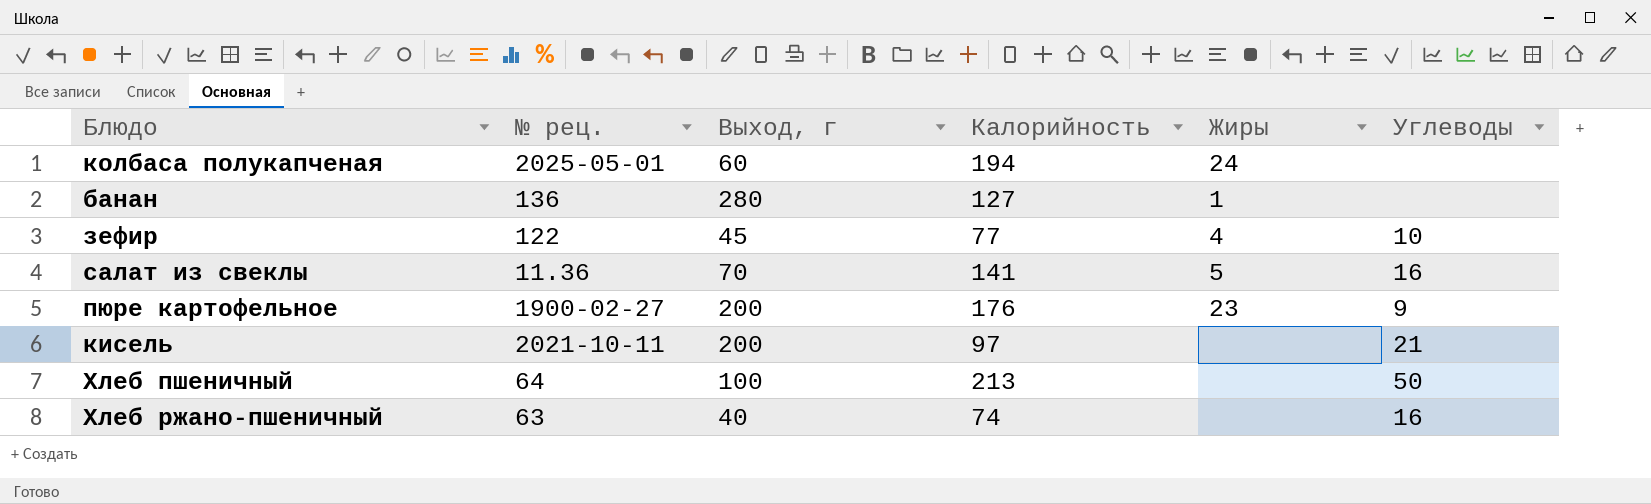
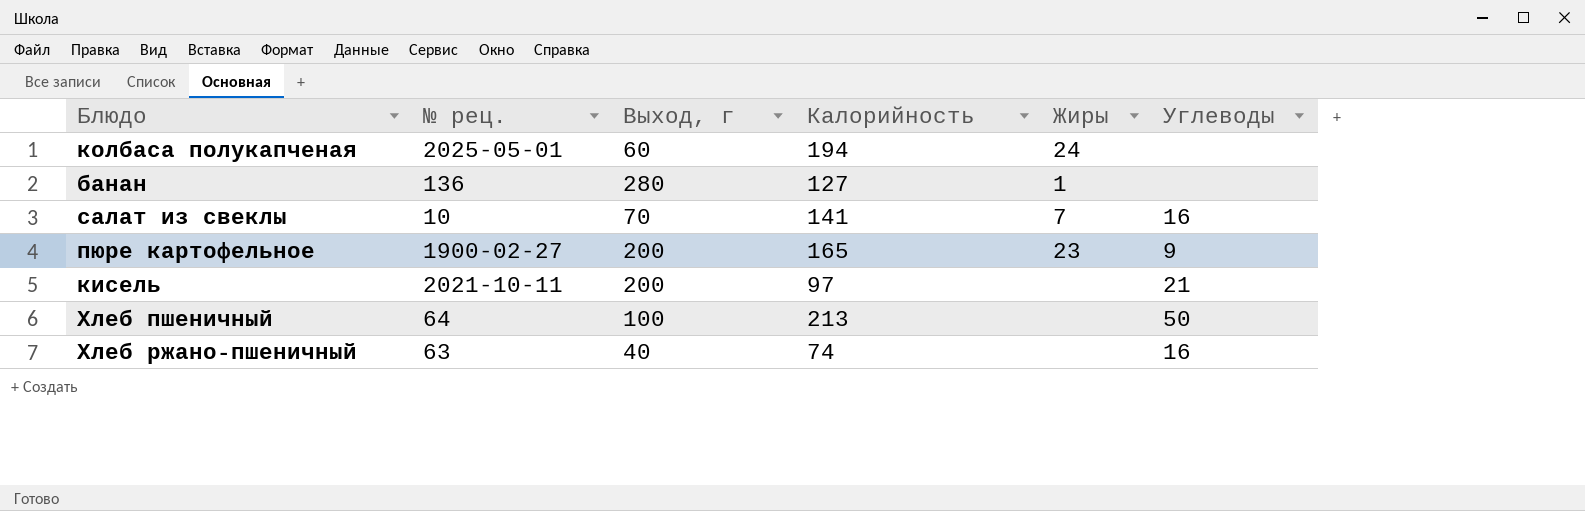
row зефир: 122 | 45 | 77 | 4 | 10 -> none
салат из свеклы | № рец.: 11.36 -> 10
салат из свеклы | Жиры: 5 -> 7
пюре картофельное | Калорийность: 176 -> 165

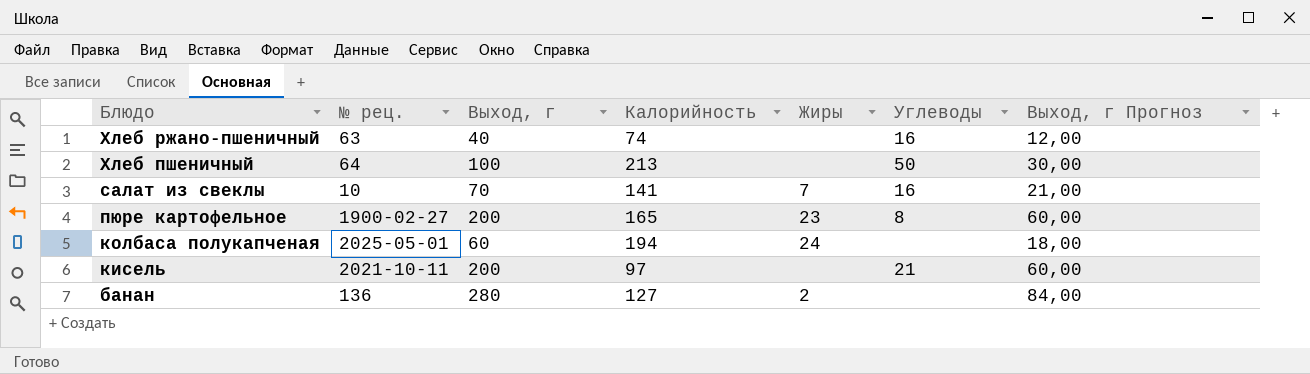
row order: none -> Блюдо descending
column Выход, г Прогноз | formula: none -> [Выход, г] * 0,3
пюре картофельное | Углеводы: 9 -> 8
банан | Жиры: 1 -> 2

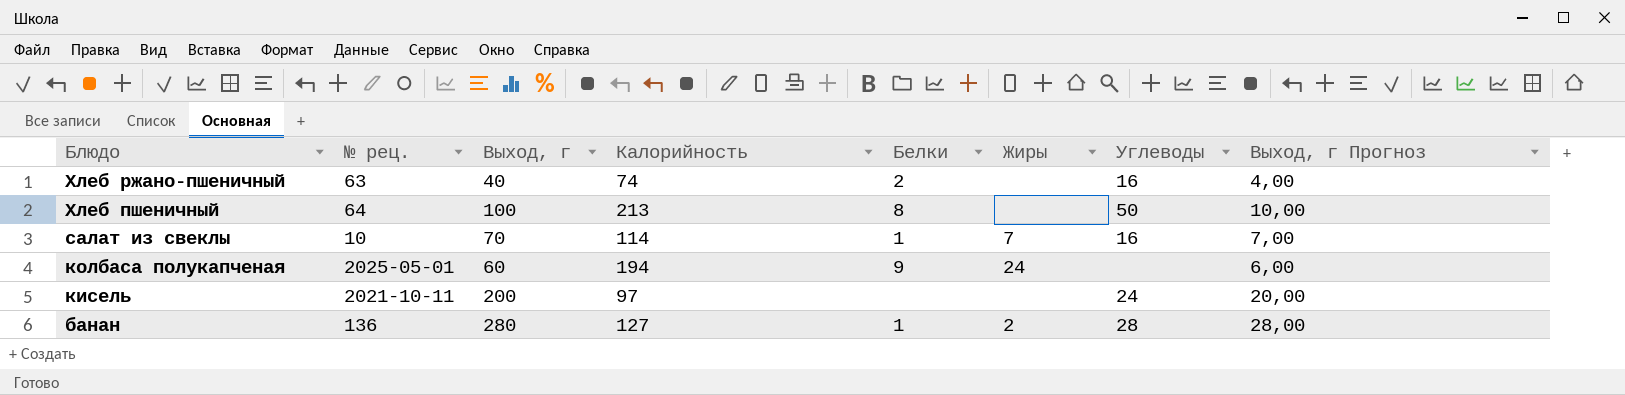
column Белки | position: none -> 5
column Выход, г Прогноз | formula: [Выход, г] * 0,3 -> [Выход, г] * 0,1
row пюре картофельное: 1900-02-27 | 200 | 165 | 23 | 8 | 60,00 -> none
салат из свеклы | Калорийность: 141 -> 114
кисель | Углеводы: 21 -> 24
банан | Углеводы: none -> 28

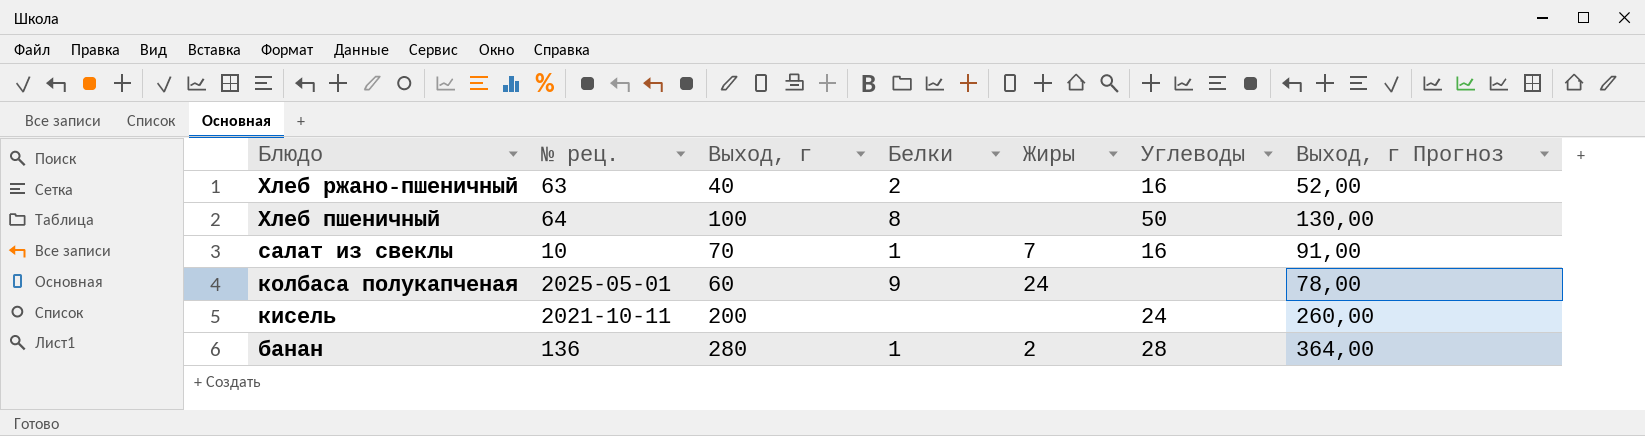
column Калорийность | position: 4 -> none
column Выход, г Прогноз | formula: [Выход, г] * 0,1 -> [Выход, г] * 1,3

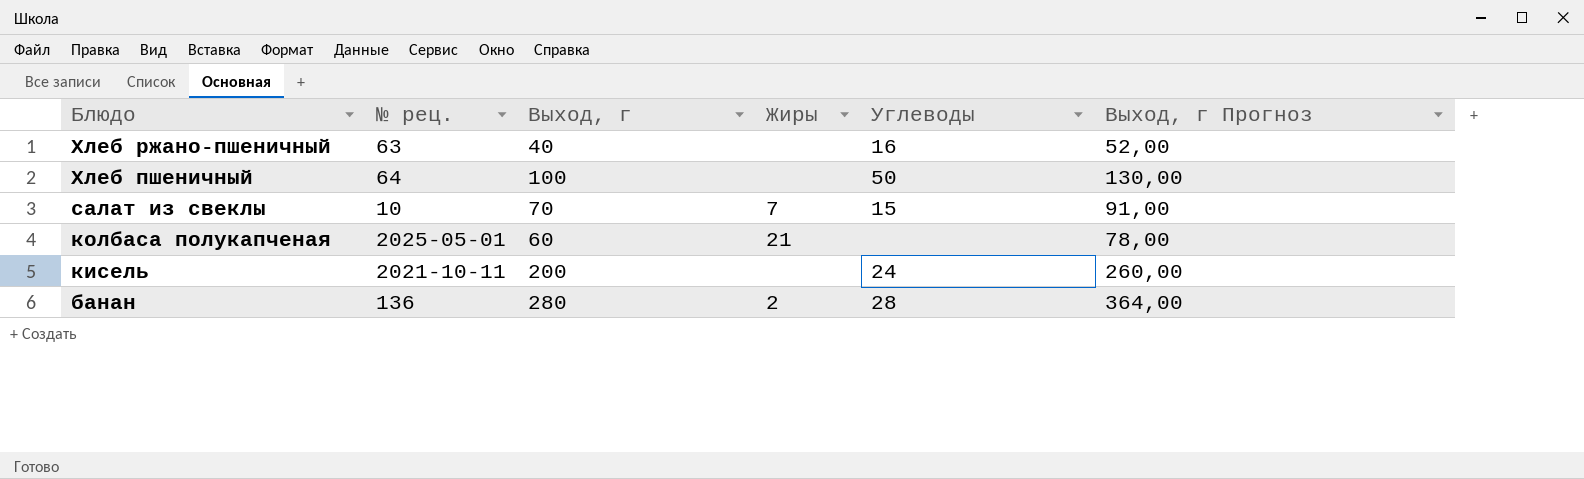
column Белки | position: 4 -> none
салат из свеклы | Углеводы: 16 -> 15
колбаса полукапченая | Жиры: 24 -> 21

